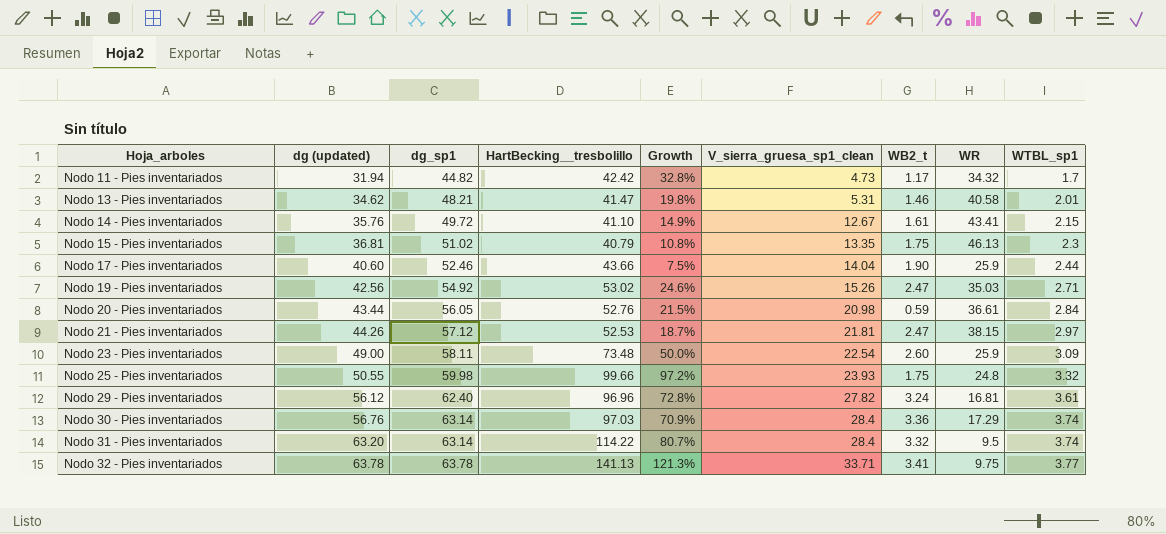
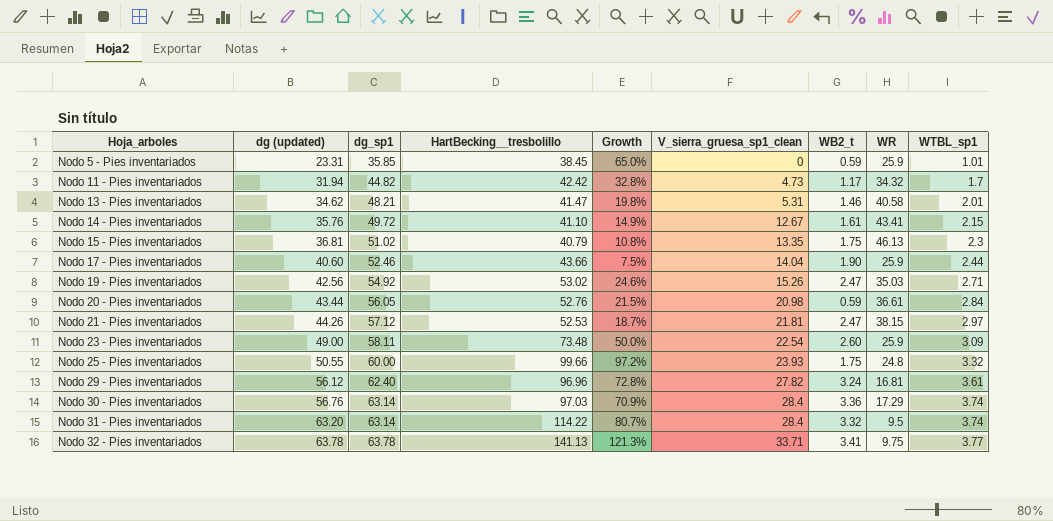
row Nodo 5 - Pies inventariados: none -> 23.31 | 35.85 | 38.45 | 65.0% | 0 | 0.59 | 25.9 | 1.01
Nodo 25 - Pies inventariados | dg_sp1: 59.98 -> 60.00

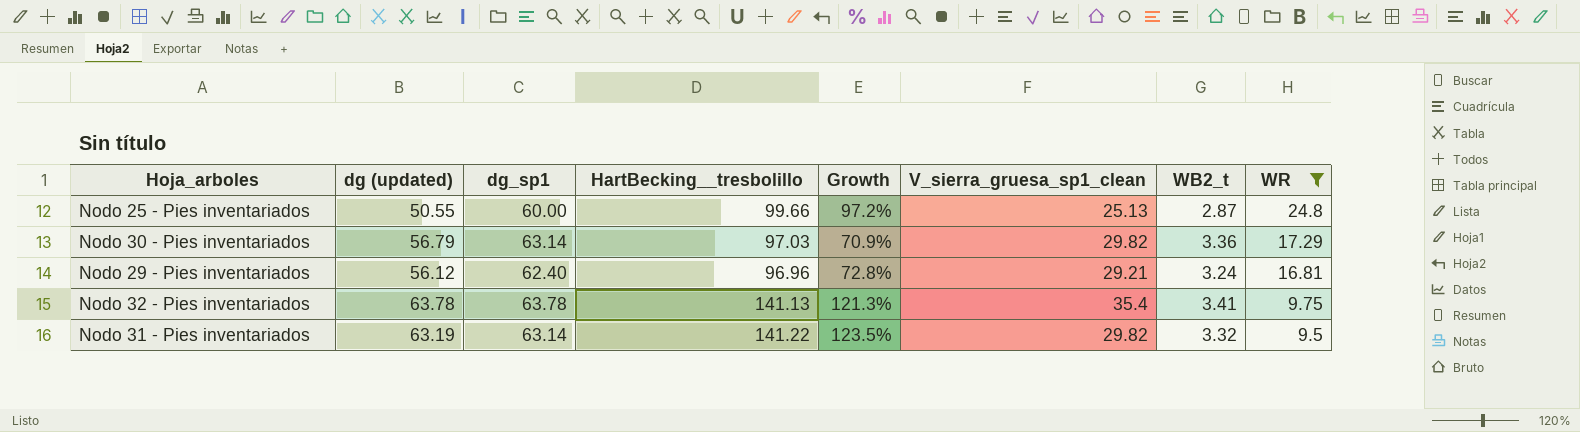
filter: none -> WR <= 24.8
row order: Hoja_arboles ascending -> WR descending
column WTBL_sp1 | position: 9 -> none
Nodo 25 - Pies inventariados | V_sierra_gruesa_sp1_clean: 23.93 -> 25.13
Nodo 25 - Pies inventariados | WB2_t: 1.75 -> 2.87
Nodo 30 - Pies inventariados | dg (updated): 56.76 -> 56.79
Nodo 30 - Pies inventariados | V_sierra_gruesa_sp1_clean: 28.4 -> 29.82
Nodo 29 - Pies inventariados | V_sierra_gruesa_sp1_clean: 27.82 -> 29.21
Nodo 32 - Pies inventariados | V_sierra_gruesa_sp1_clean: 33.71 -> 35.4
Nodo 31 - Pies inventariados | dg (updated): 63.20 -> 63.19
Nodo 31 - Pies inventariados | HartBecking__tresbolillo: 114.22 -> 141.22
Nodo 31 - Pies inventariados | Growth: 80.7% -> 123.5%
Nodo 31 - Pies inventariados | V_sierra_gruesa_sp1_clean: 28.4 -> 29.82

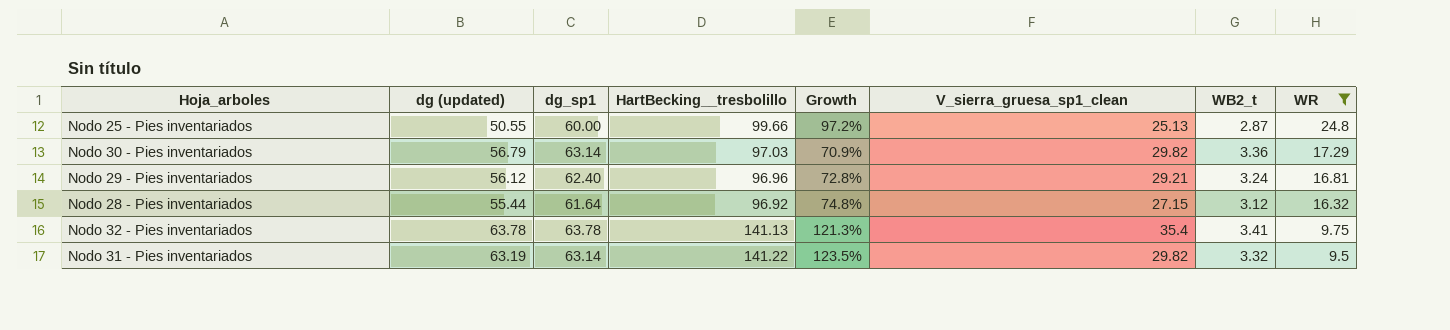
row Nodo 28 - Pies inventariados: none -> 55.44 | 61.64 | 96.92 | 74.8% | 27.15 | 3.12 | 16.32

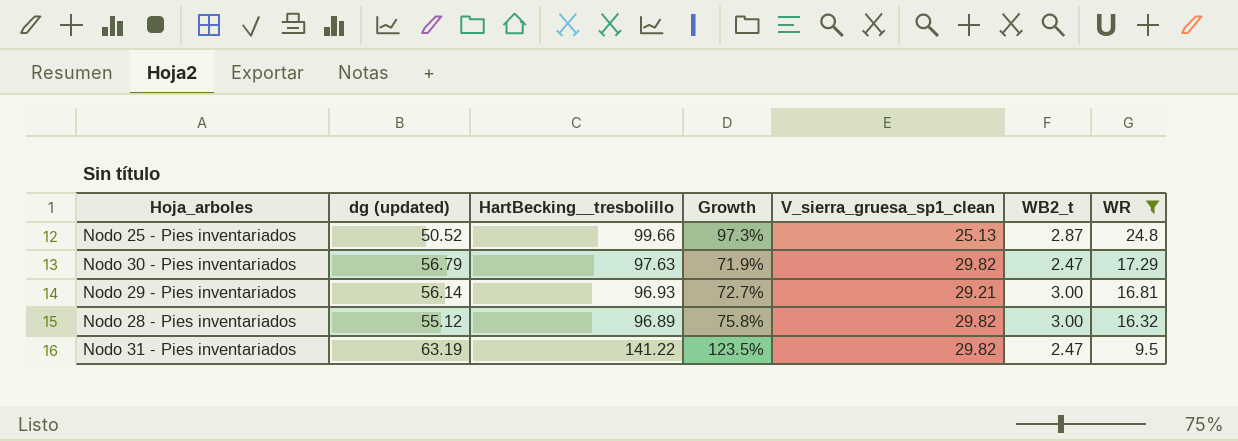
column dg_sp1 | position: 3 -> none
row Nodo 32 - Pies inventariados: 63.78 | 63.78 | 141.13 | 121.3% | 35.4 | 3.41 | 9.75 -> none
Nodo 25 - Pies inventariados | dg (updated): 50.55 -> 50.52
Nodo 25 - Pies inventariados | Growth: 97.2% -> 97.3%
Nodo 30 - Pies inventariados | HartBecking__tresbolillo: 97.03 -> 97.63
Nodo 30 - Pies inventariados | Growth: 70.9% -> 71.9%
Nodo 30 - Pies inventariados | WB2_t: 3.36 -> 2.47
Nodo 29 - Pies inventariados | dg (updated): 56.12 -> 56.14
Nodo 29 - Pies inventariados | HartBecking__tresbolillo: 96.96 -> 96.93
Nodo 29 - Pies inventariados | Growth: 72.8% -> 72.7%
Nodo 29 - Pies inventariados | WB2_t: 3.24 -> 3.00
Nodo 28 - Pies inventariados | dg (updated): 55.44 -> 55.12
Nodo 28 - Pies inventariados | HartBecking__tresbolillo: 96.92 -> 96.89
Nodo 28 - Pies inventariados | Growth: 74.8% -> 75.8%
Nodo 28 - Pies inventariados | V_sierra_gruesa_sp1_clean: 27.15 -> 29.82
Nodo 28 - Pies inventariados | WB2_t: 3.12 -> 3.00
Nodo 31 - Pies inventariados | WB2_t: 3.32 -> 2.47

